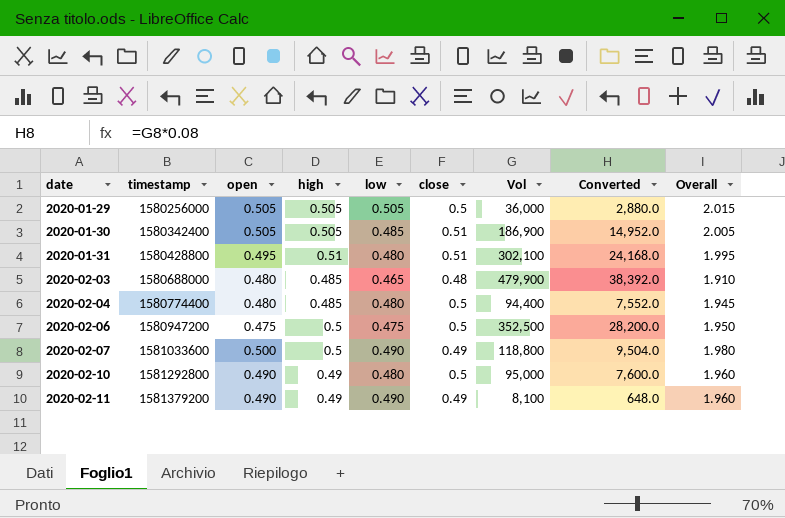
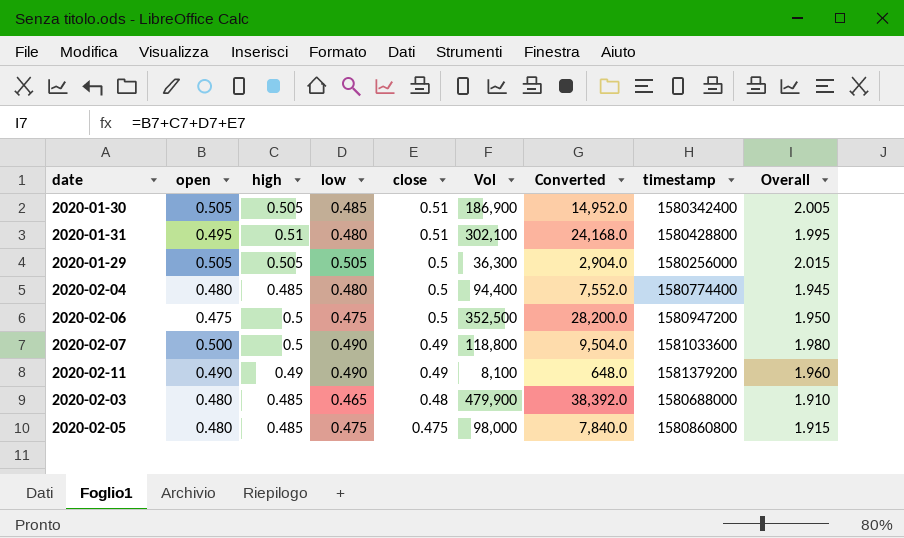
row order: date ascending -> close descending
column timestamp | position: 2 -> 8
row 2020-02-10: 1581292800 | 0.490 | 0.49 | 0.480 | 0.5 | 95,000 | 7,600.0 | 1.960 -> none
2020-01-29 | Vol: 36,000 -> 36,300
2020-01-29 | Converted: 2,880.0 -> 2,904.0
row 2020-02-05: none -> 0.480 | 0.485 | 0.475 | 0.475 | 98,000 | 7,840.0 | 1580860800 | 1.915

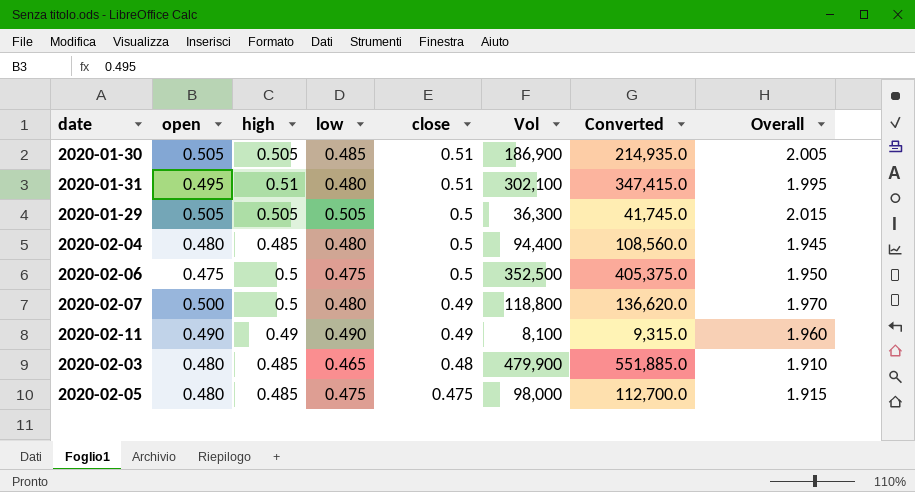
column timestamp | position: 8 -> none
column Converted | formula: [Vol] * 0.08 -> [Vol] * 1.15
2020-02-07 | low: 0.490 -> 0.480
2020-02-07 | Overall: 1.980 -> 1.970

